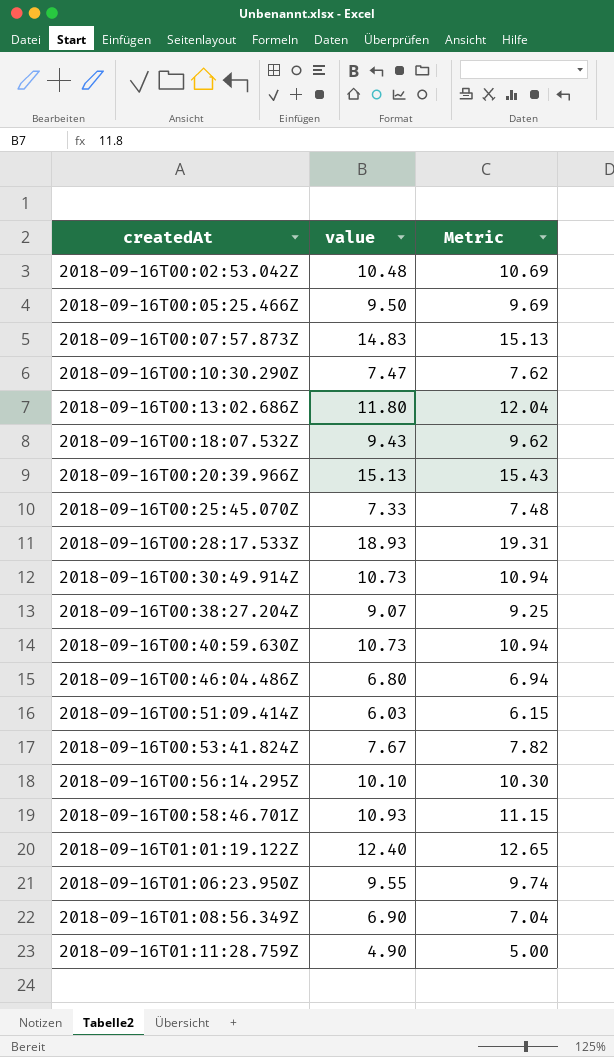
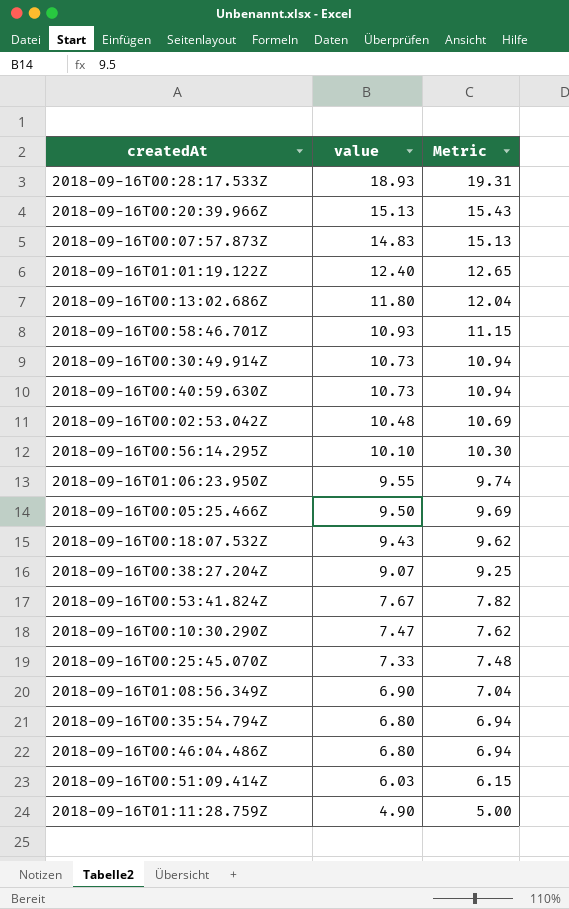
row order: createdAt ascending -> value descending
row 2018-09-16T00:35:54.794Z: none -> 6.80 | 6.94

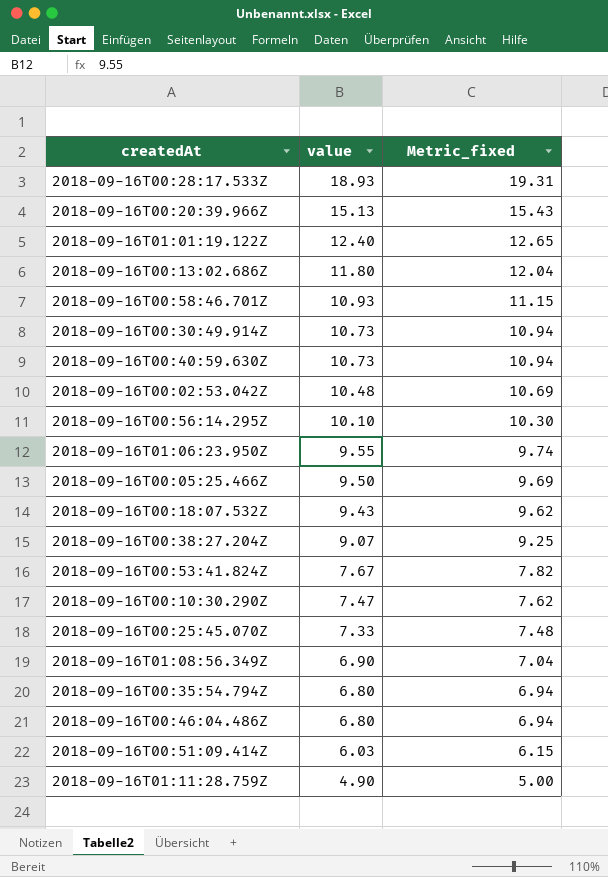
column name: Metric -> Metric_fixed
row 2018-09-16T00:07:57.873Z: 14.83 | 15.13 -> none

